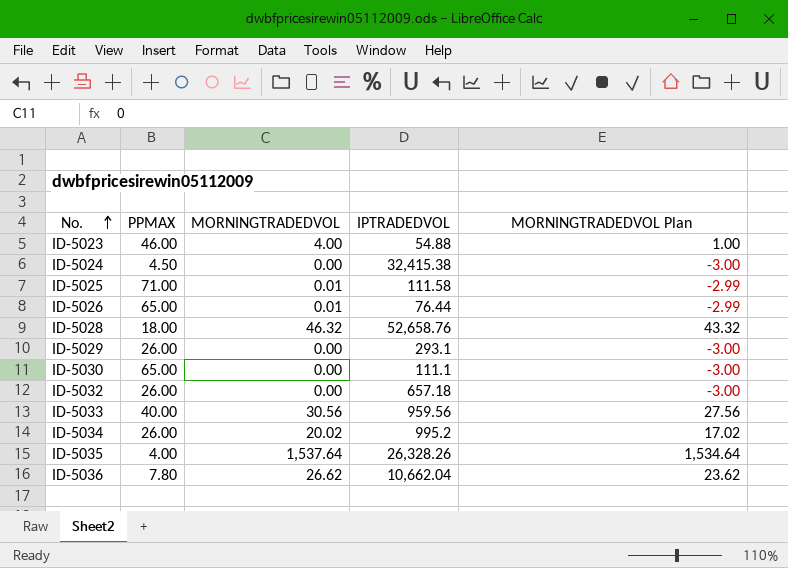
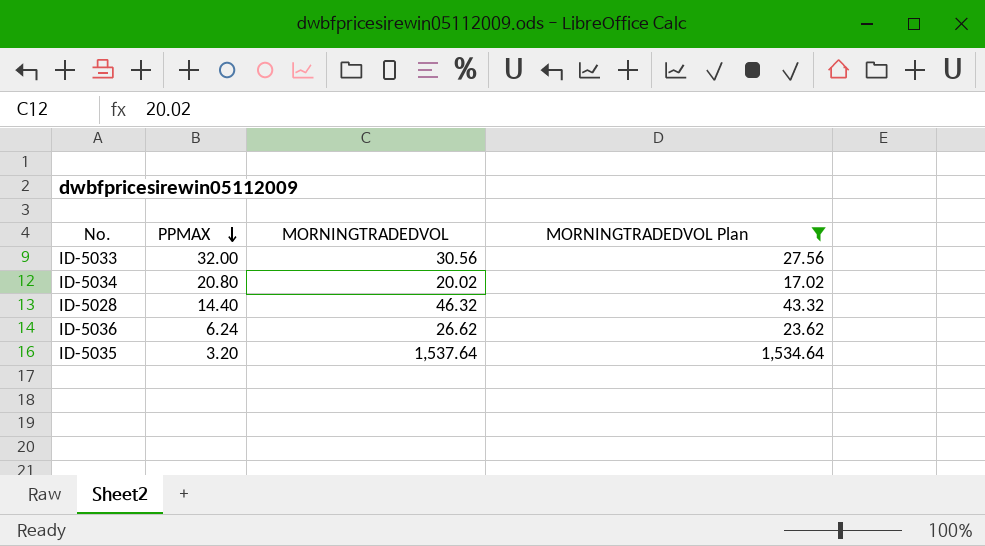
filter: none -> MORNINGTRADEDVOL Plan >= 17.02
row order: No. ascending -> PPMAX descending
column IPTRADEDVOL | position: 4 -> none
ID-5033 | PPMAX: 40.00 -> 32.00
ID-5034 | PPMAX: 26.00 -> 20.80
ID-5028 | PPMAX: 18.00 -> 14.40
ID-5036 | PPMAX: 7.80 -> 6.24
ID-5035 | PPMAX: 4.00 -> 3.20

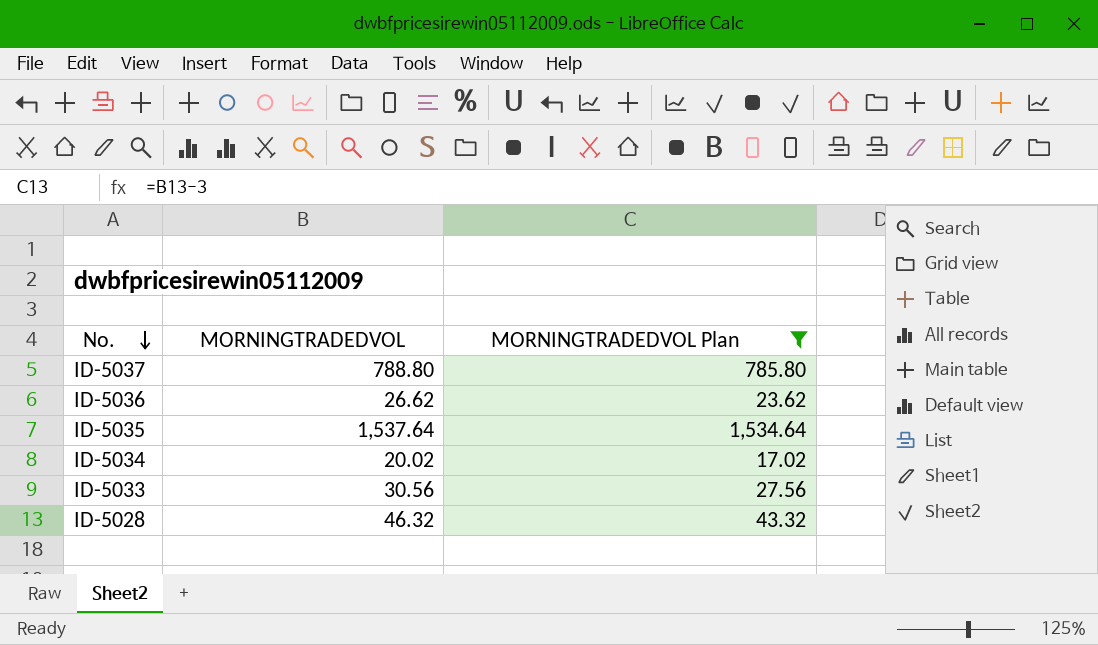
row order: PPMAX descending -> No. descending
column PPMAX | position: 2 -> none
row ID-5037: none -> 788.80 | 785.80

